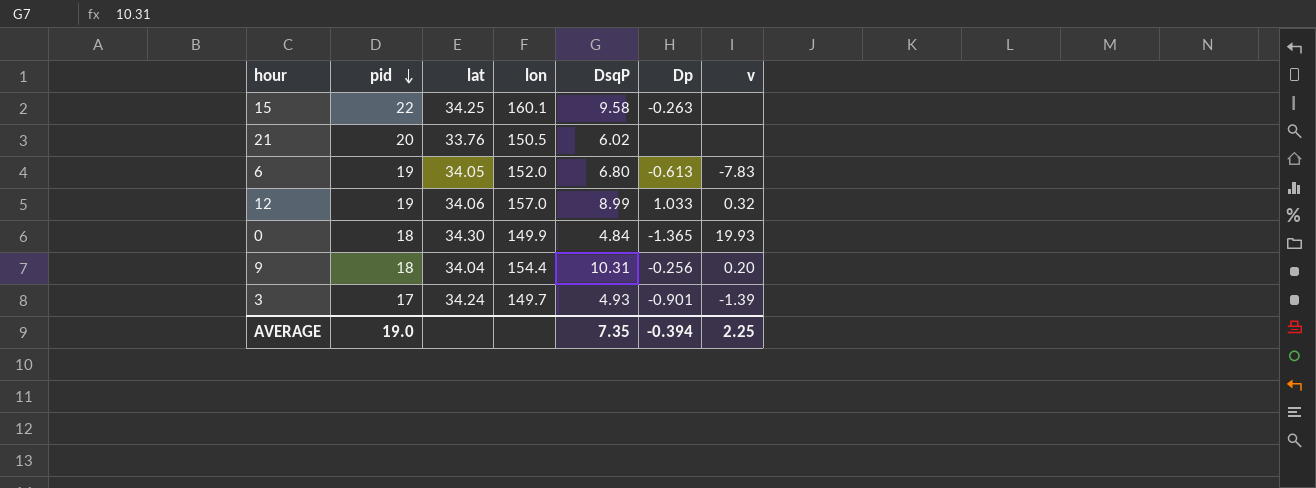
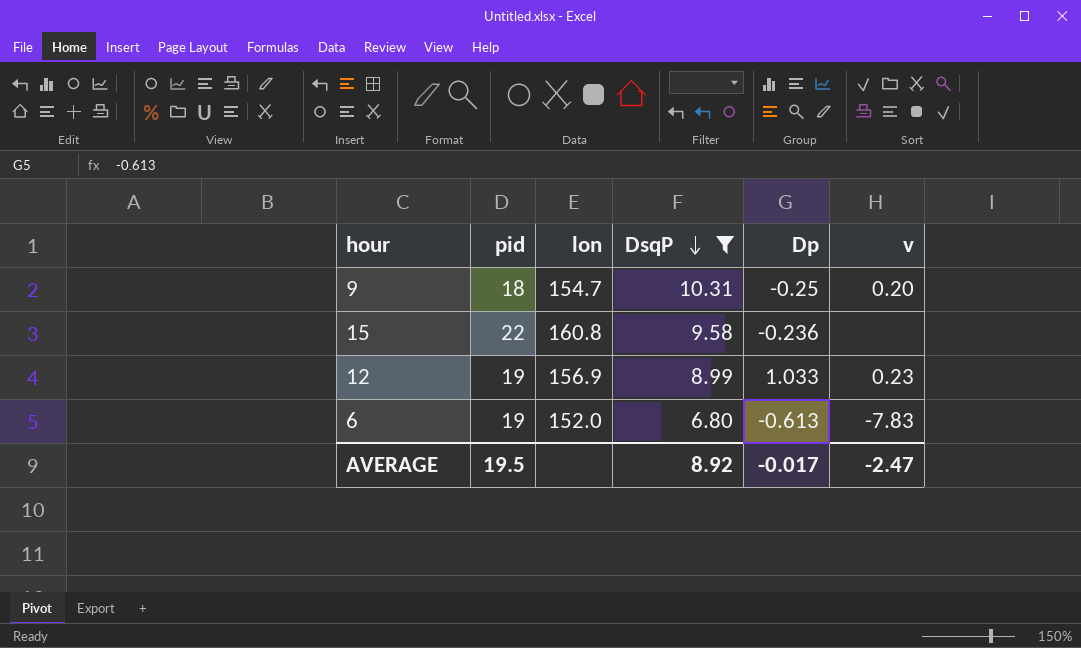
filter: none -> DsqP >= 6.80
row order: pid descending -> DsqP descending
column lat | position: 3 -> none
9 | lon: 154.4 -> 154.7
9 | Dp: -0.256 -> -0.25
15 | lon: 160.1 -> 160.8
15 | Dp: -0.263 -> -0.236
12 | lon: 157.0 -> 156.9
12 | v: 0.32 -> 0.23
AVERAGE | pid: 19.0 -> 19.5
AVERAGE | DsqP: 7.35 -> 8.92
AVERAGE | Dp: -0.394 -> -0.017
AVERAGE | v: 2.25 -> -2.47

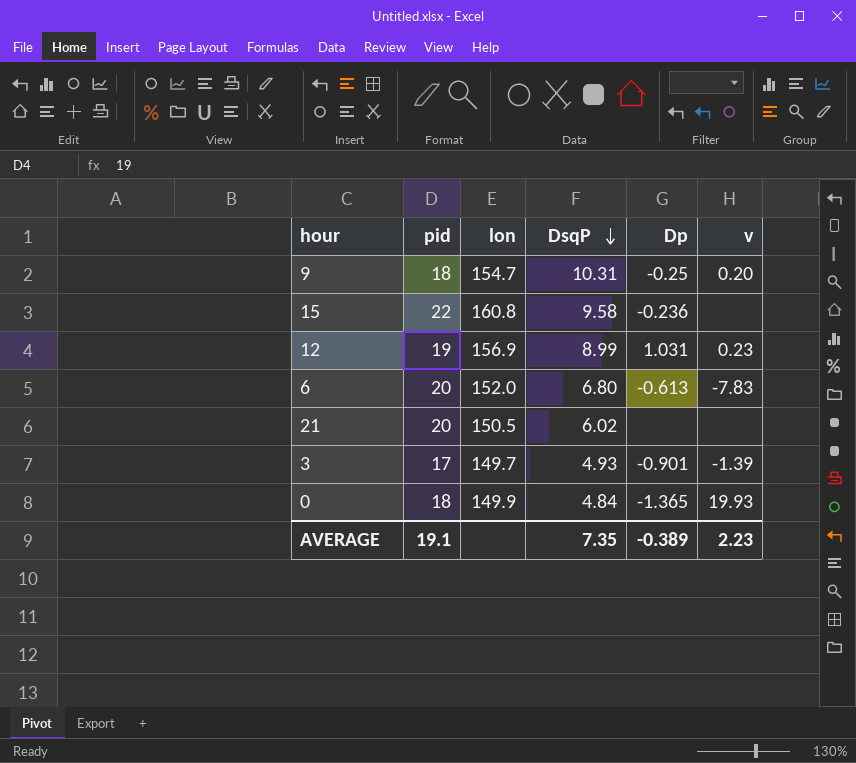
filter: DsqP >= 6.80 -> none
12 | Dp: 1.033 -> 1.031
6 | pid: 19 -> 20
AVERAGE | pid: 19.5 -> 19.1
AVERAGE | DsqP: 8.92 -> 7.35
AVERAGE | Dp: -0.017 -> -0.389
AVERAGE | v: -2.47 -> 2.23

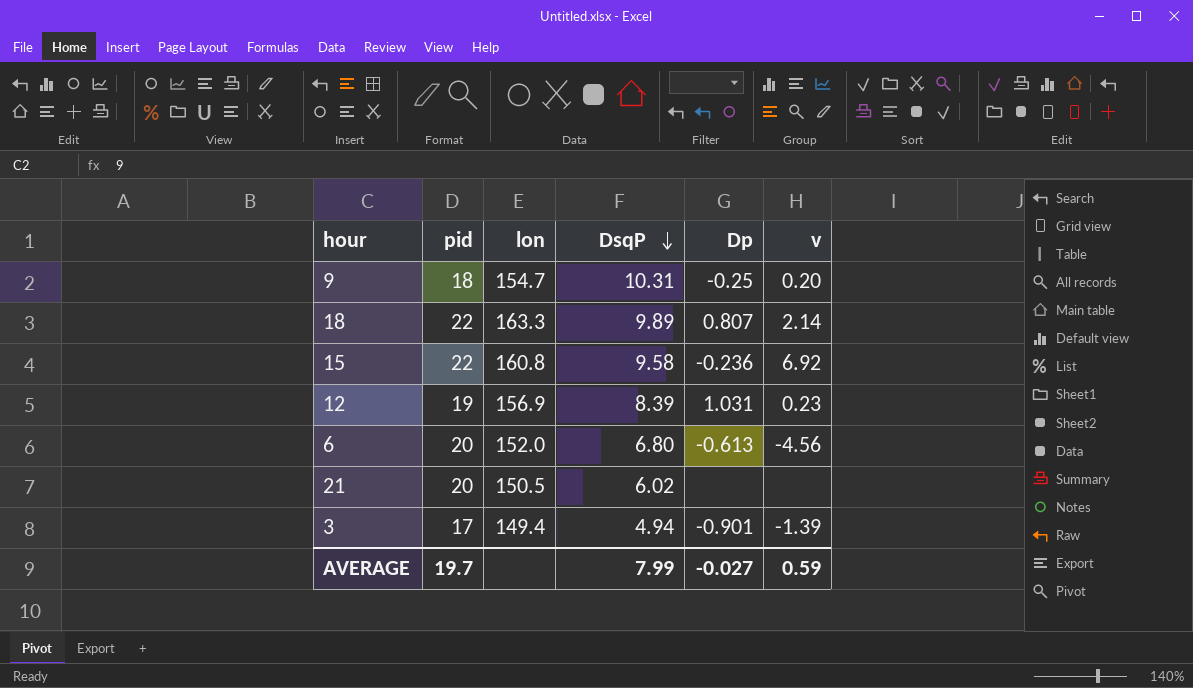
row 0: 18 | 149.9 | 4.84 | -1.365 | 19.93 -> none
row 18: none -> 22 | 163.3 | 9.89 | 0.807 | 2.14
15 | v: none -> 6.92
12 | DsqP: 8.99 -> 8.39
6 | v: -7.83 -> -4.56
3 | lon: 149.7 -> 149.4
3 | DsqP: 4.93 -> 4.94
AVERAGE | pid: 19.1 -> 19.7
AVERAGE | DsqP: 7.35 -> 7.99
AVERAGE | Dp: -0.389 -> -0.027
AVERAGE | v: 2.23 -> 0.59

